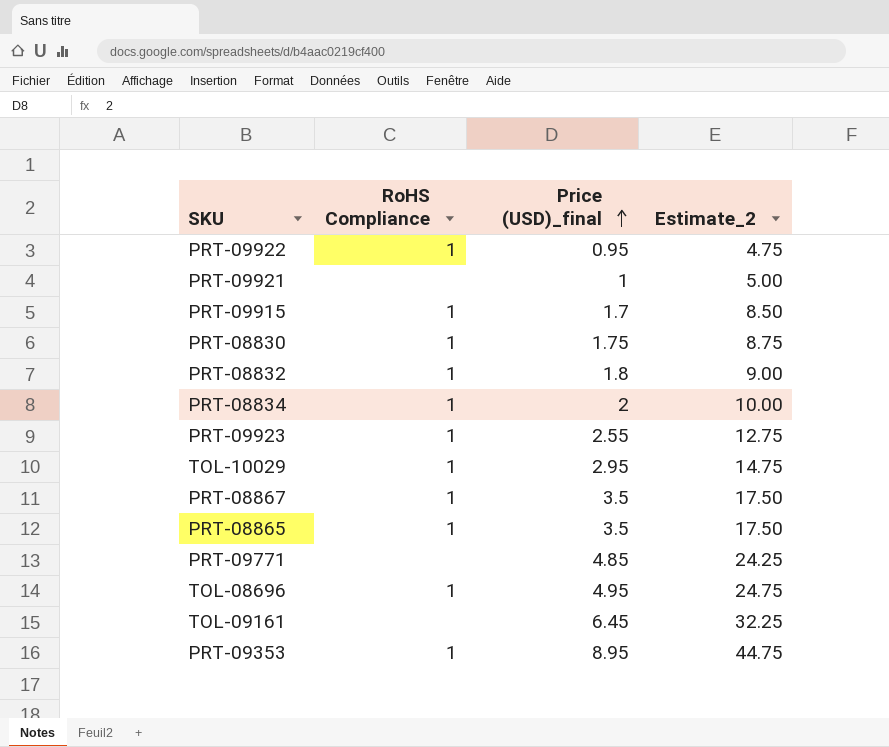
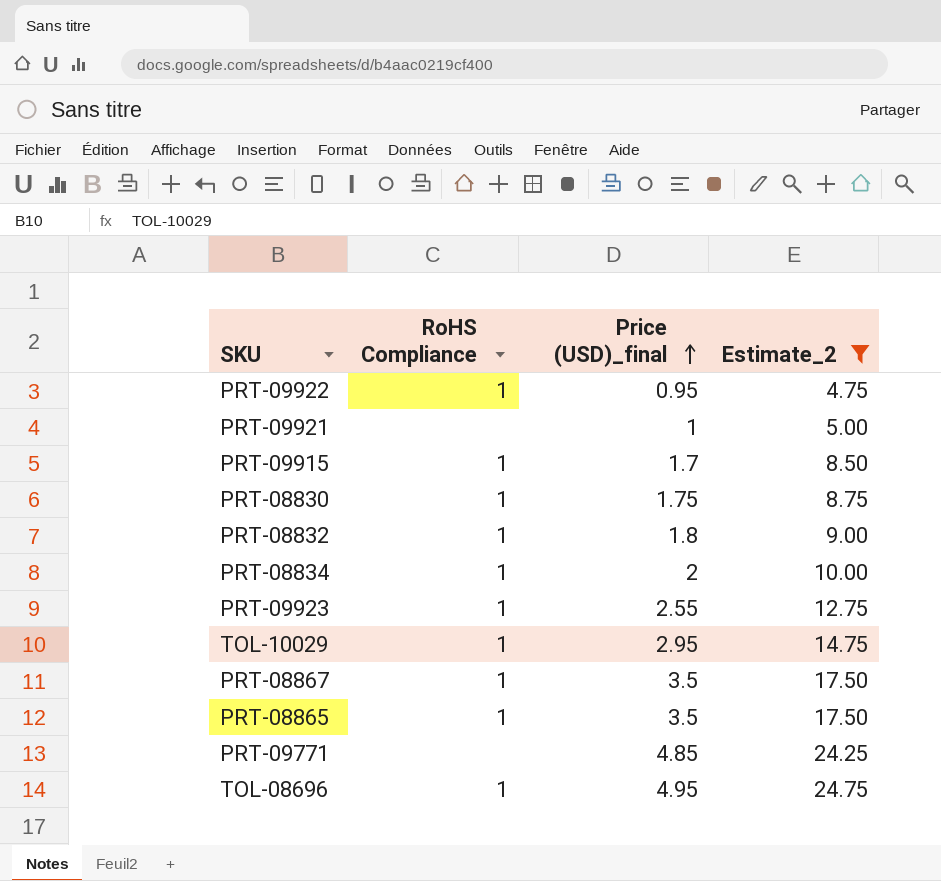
filter: none -> Estimate_2 <= 24.75

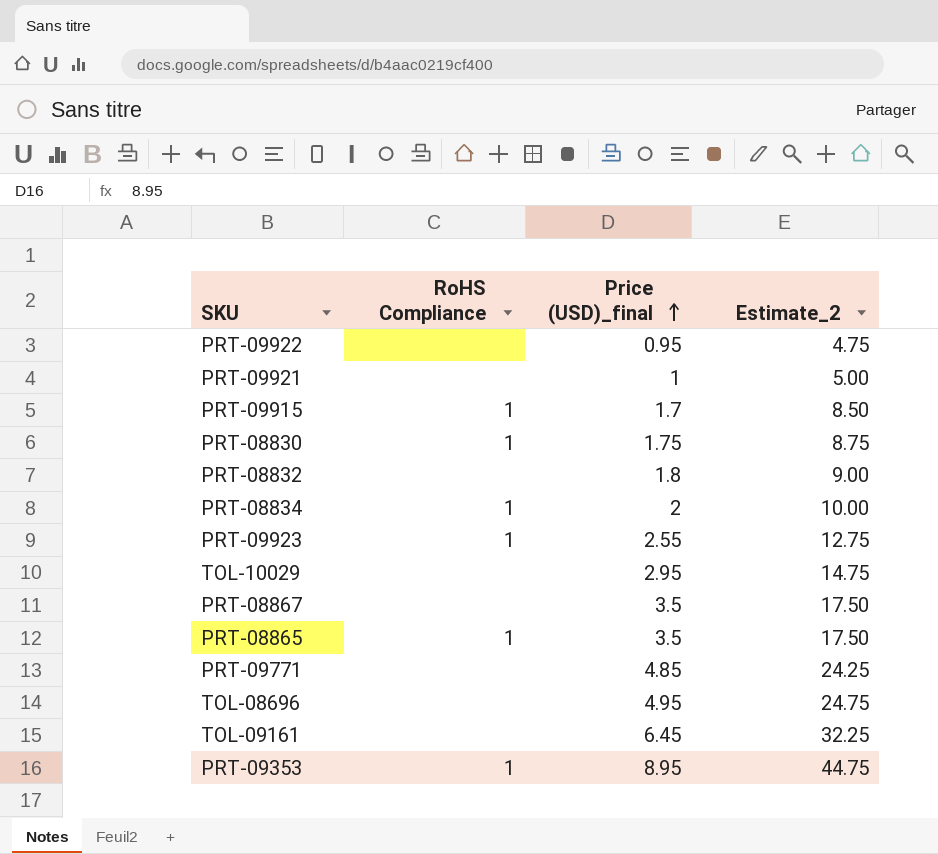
filter: Estimate_2 <= 24.75 -> none
PRT-09922 | RoHS Compliance: 1 -> none
PRT-08832 | RoHS Compliance: 1 -> none
TOL-10029 | RoHS Compliance: 1 -> none
PRT-08867 | RoHS Compliance: 1 -> none
TOL-08696 | RoHS Compliance: 1 -> none

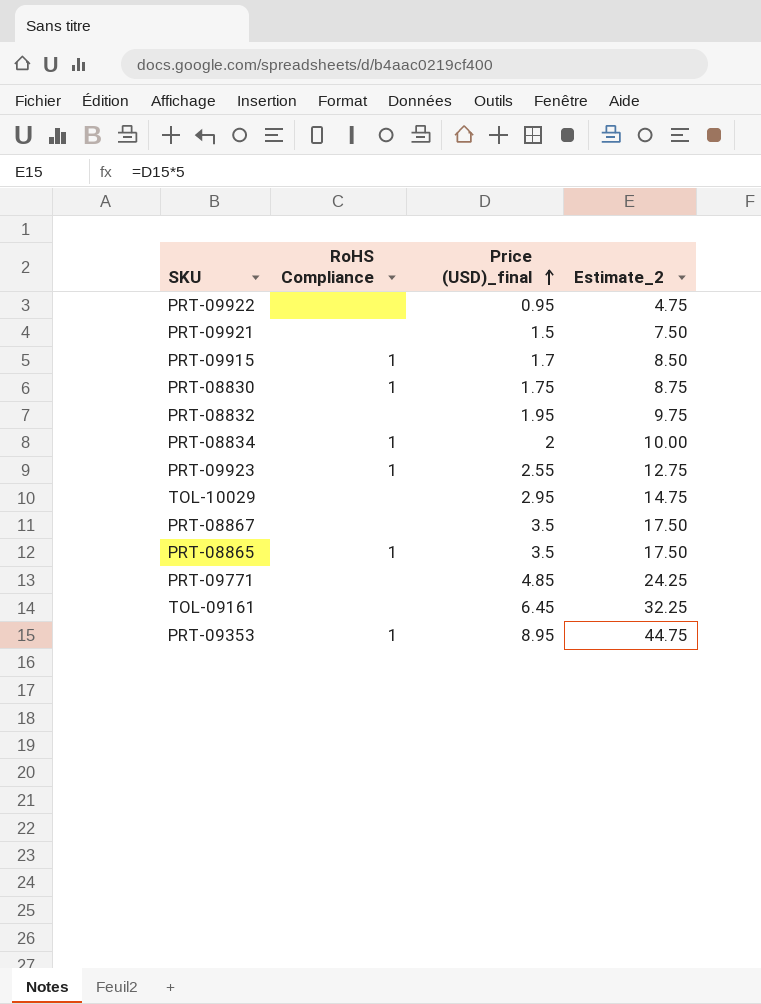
row TOL-08696: none | 4.95 | 24.75 -> none
PRT-09921 | Price (USD)_final: 1 -> 1.5
PRT-09921 | Estimate_2: 5.00 -> 7.50
PRT-08832 | Price (USD)_final: 1.8 -> 1.95
PRT-08832 | Estimate_2: 9.00 -> 9.75

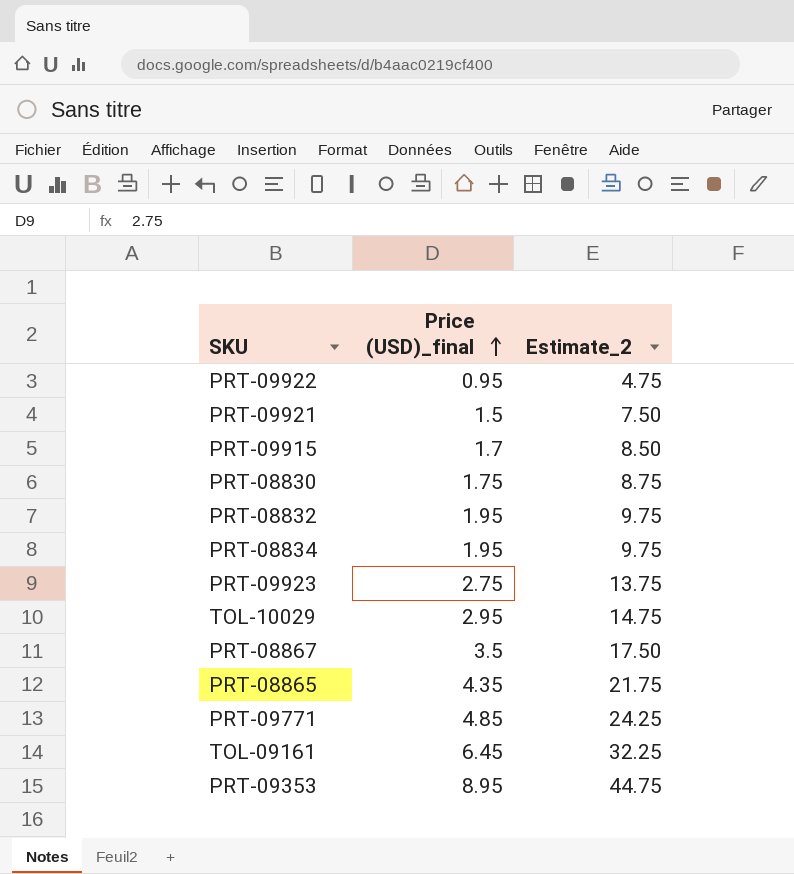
column RoHS Compliance | position: 2 -> none
PRT-08834 | Price (USD)_final: 2 -> 1.95
PRT-08834 | Estimate_2: 10.00 -> 9.75
PRT-09923 | Price (USD)_final: 2.55 -> 2.75
PRT-09923 | Estimate_2: 12.75 -> 13.75
PRT-08865 | Price (USD)_final: 3.5 -> 4.35
PRT-08865 | Estimate_2: 17.50 -> 21.75

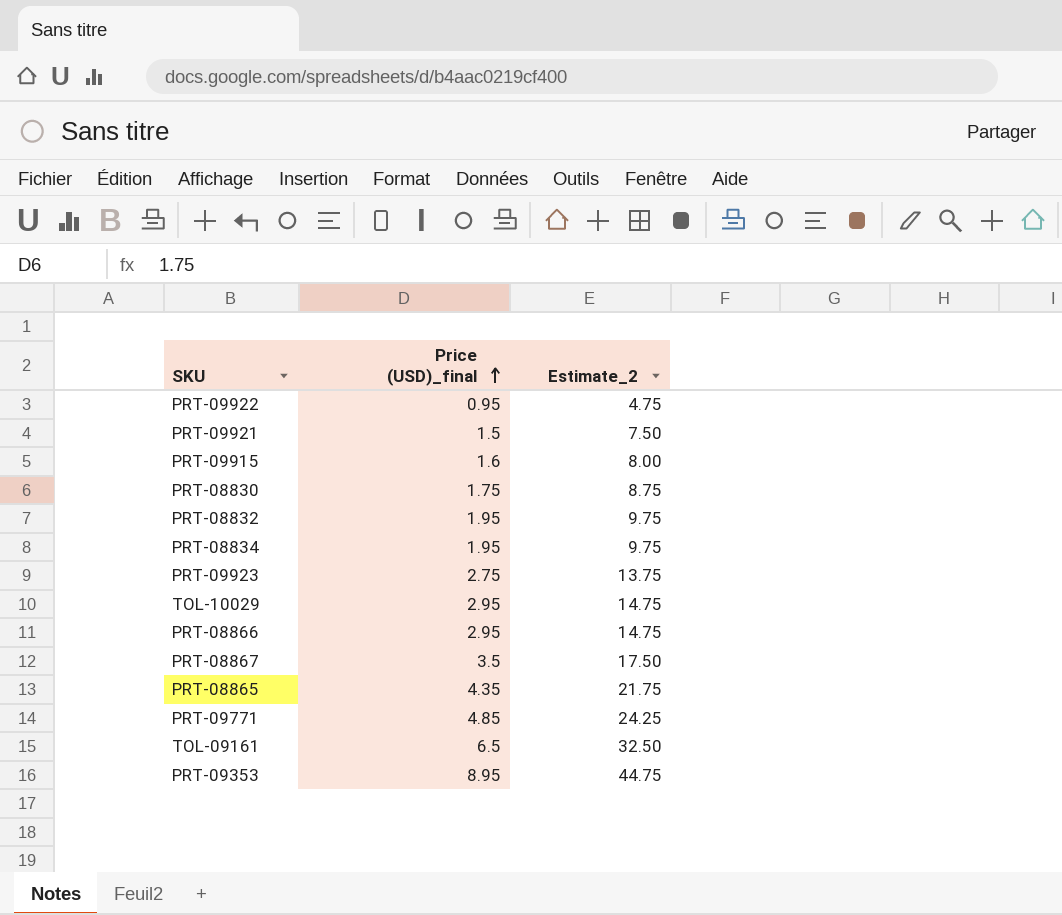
PRT-09915 | Price (USD)_final: 1.7 -> 1.6
PRT-09915 | Estimate_2: 8.50 -> 8.00
row PRT-08866: none -> 2.95 | 14.75
TOL-09161 | Price (USD)_final: 6.45 -> 6.5
TOL-09161 | Estimate_2: 32.25 -> 32.50

